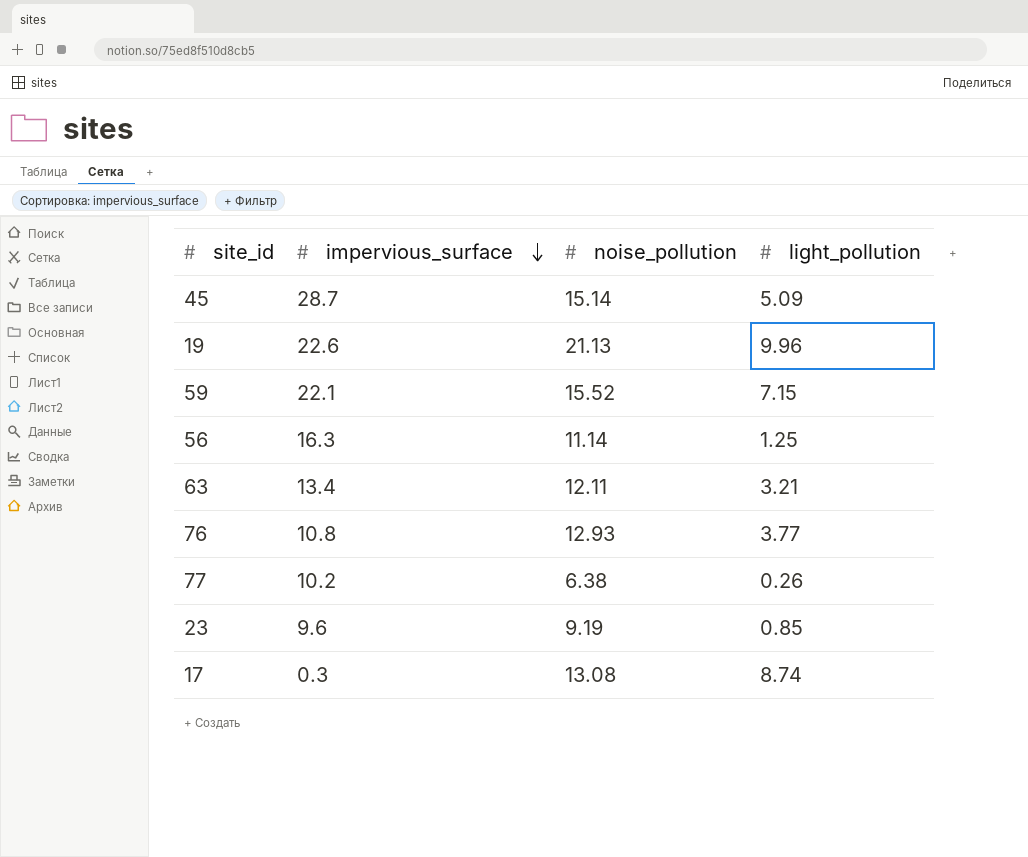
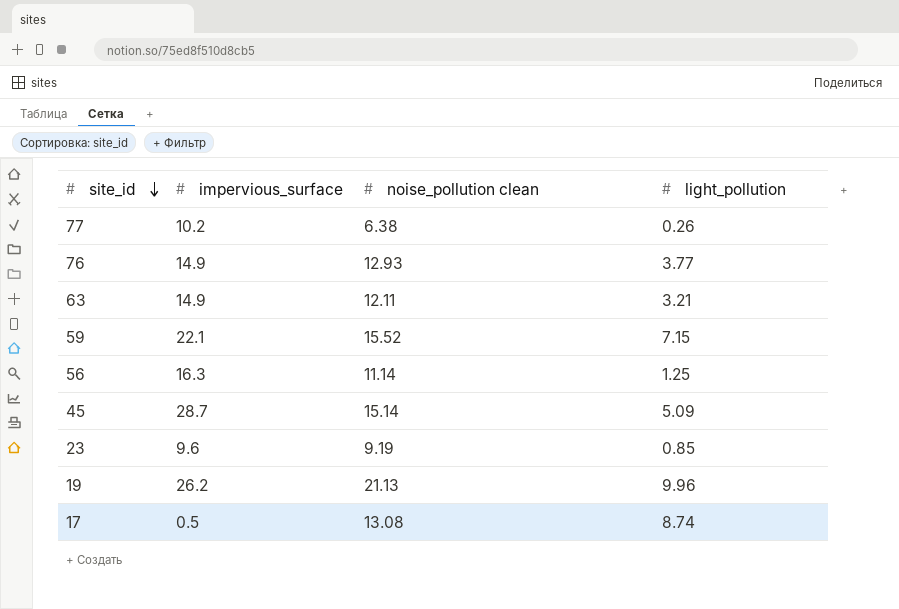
row order: impervious_surface descending -> site_id descending
column name: noise_pollution -> noise_pollution clean
76 | impervious_surface: 10.8 -> 14.9
63 | impervious_surface: 13.4 -> 14.9
19 | impervious_surface: 22.6 -> 26.2
17 | impervious_surface: 0.3 -> 0.5

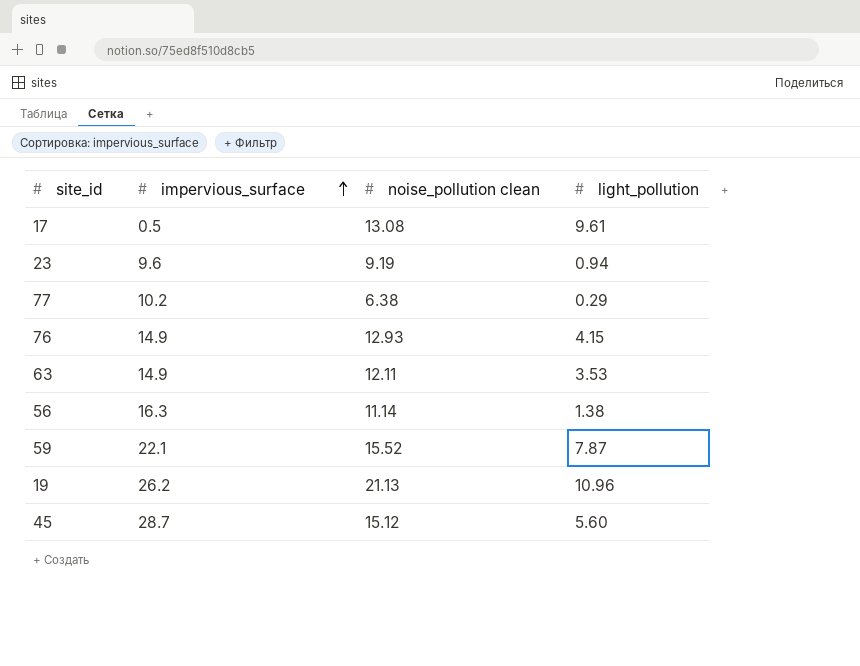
row order: site_id descending -> impervious_surface ascending
17 | light_pollution: 8.74 -> 9.61
23 | light_pollution: 0.85 -> 0.94
77 | light_pollution: 0.26 -> 0.29
76 | light_pollution: 3.77 -> 4.15
63 | light_pollution: 3.21 -> 3.53
56 | light_pollution: 1.25 -> 1.38
59 | light_pollution: 7.15 -> 7.87
19 | light_pollution: 9.96 -> 10.96
45 | noise_pollution clean: 15.14 -> 15.12
45 | light_pollution: 5.09 -> 5.60

